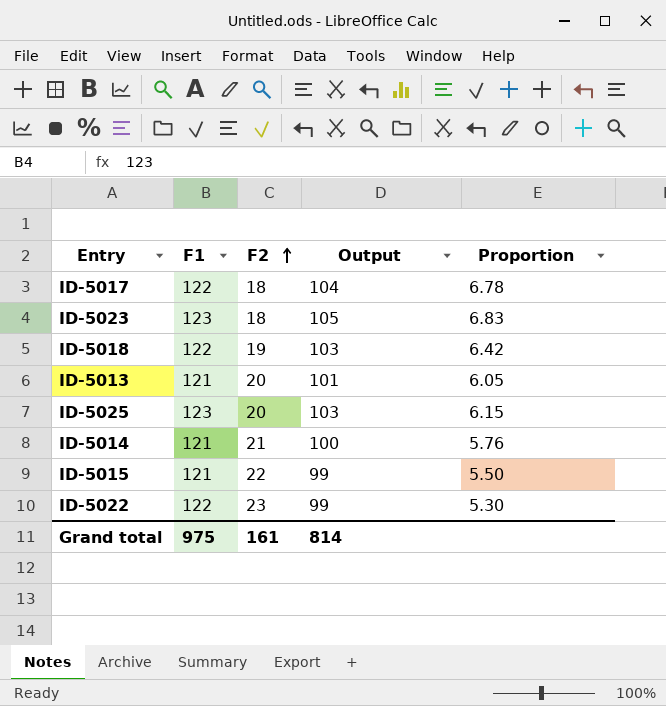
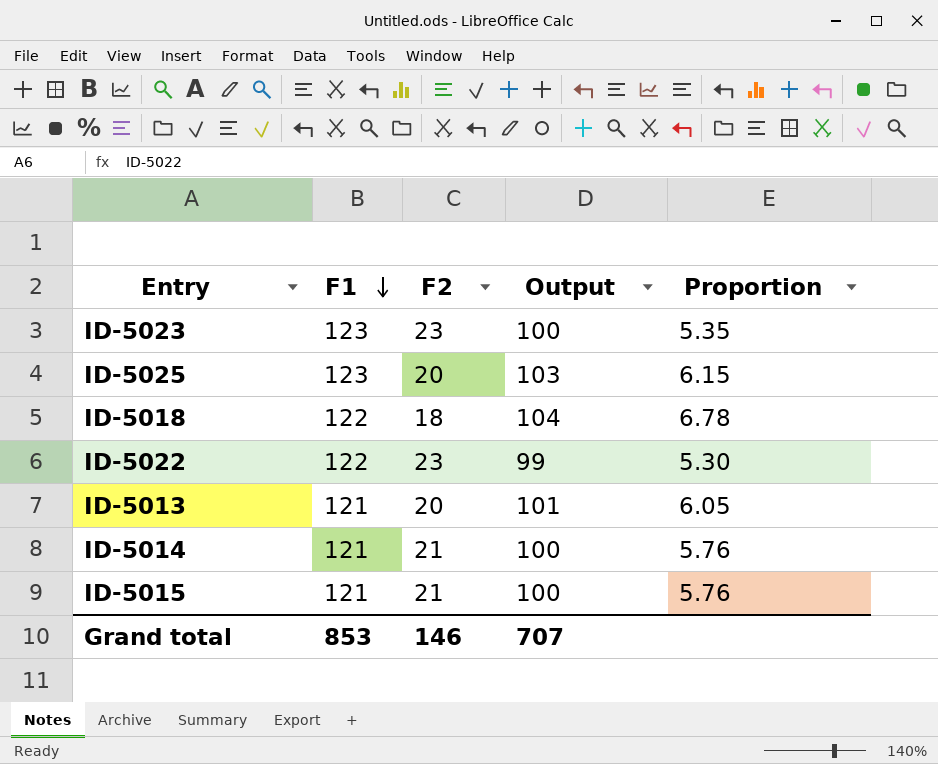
row order: F2 ascending -> F1 descending
row ID-5017: 122 | 18 | 104 | 6.78 -> none
ID-5023 | F2: 18 -> 23
ID-5023 | Output: 105 -> 100
ID-5023 | Proportion: 6.83 -> 5.35
ID-5018 | F2: 19 -> 18
ID-5018 | Output: 103 -> 104
ID-5018 | Proportion: 6.42 -> 6.78
ID-5015 | F2: 22 -> 21
ID-5015 | Output: 99 -> 100
ID-5015 | Proportion: 5.50 -> 5.76
Grand total | F1: 975 -> 853
Grand total | F2: 161 -> 146
Grand total | Output: 814 -> 707

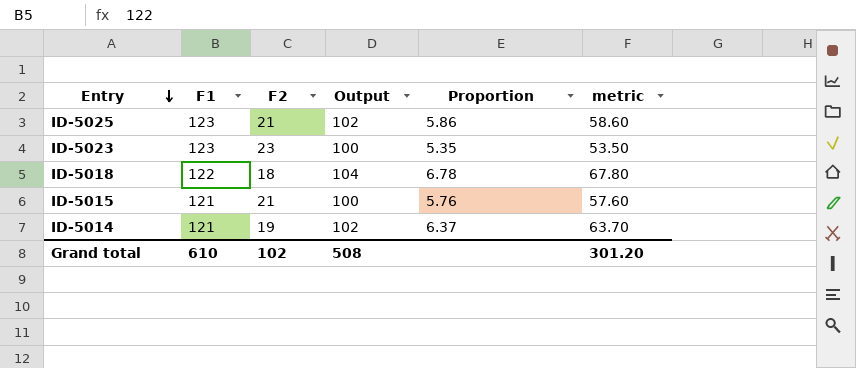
row order: F1 descending -> Entry descending
column metric | formula: none -> [Proportion] * 10
row ID-5022: 122 | 23 | 99 | 5.30 -> none
row ID-5013: 121 | 20 | 101 | 6.05 -> none
ID-5025 | F2: 20 -> 21
ID-5025 | Output: 103 -> 102
ID-5025 | Proportion: 6.15 -> 5.86
ID-5014 | F2: 21 -> 19
ID-5014 | Output: 100 -> 102
ID-5014 | Proportion: 5.76 -> 6.37
Grand total | F1: 853 -> 610
Grand total | F2: 146 -> 102
Grand total | Output: 707 -> 508

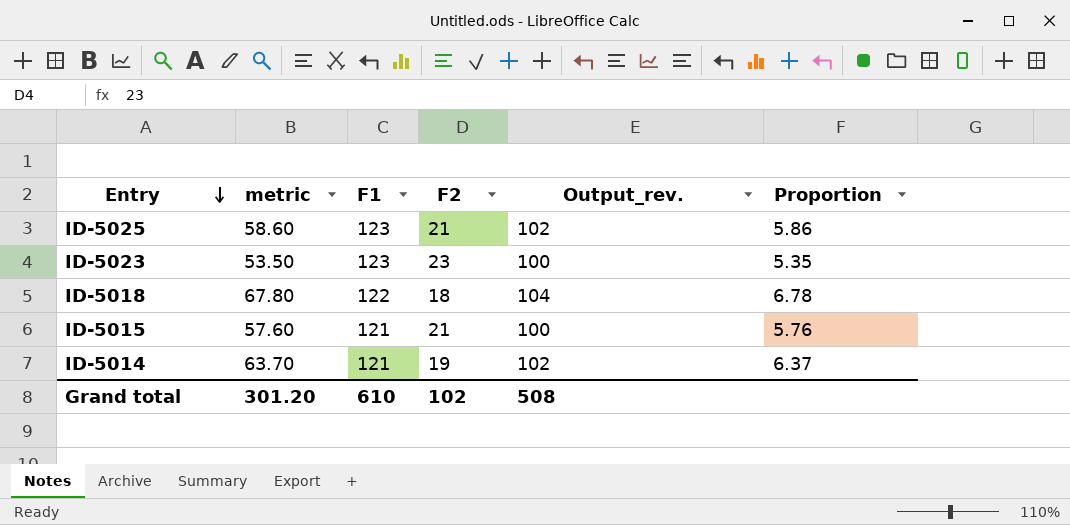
column metric | position: 6 -> 2
column name: Output -> Output_rev.

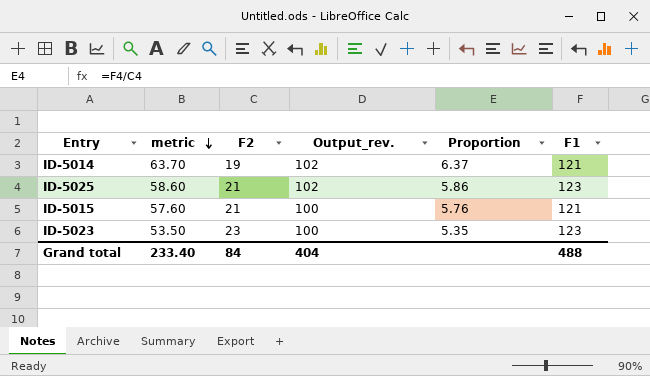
row order: Entry descending -> metric descending
column F1 | position: 3 -> 6
row ID-5018: 67.80 | 122 | 18 | 104 | 6.78 -> none
Grand total | metric: 301.20 -> 233.40
Grand total | F2: 102 -> 84
Grand total | Output_rev.: 508 -> 404
Grand total | F1: 610 -> 488

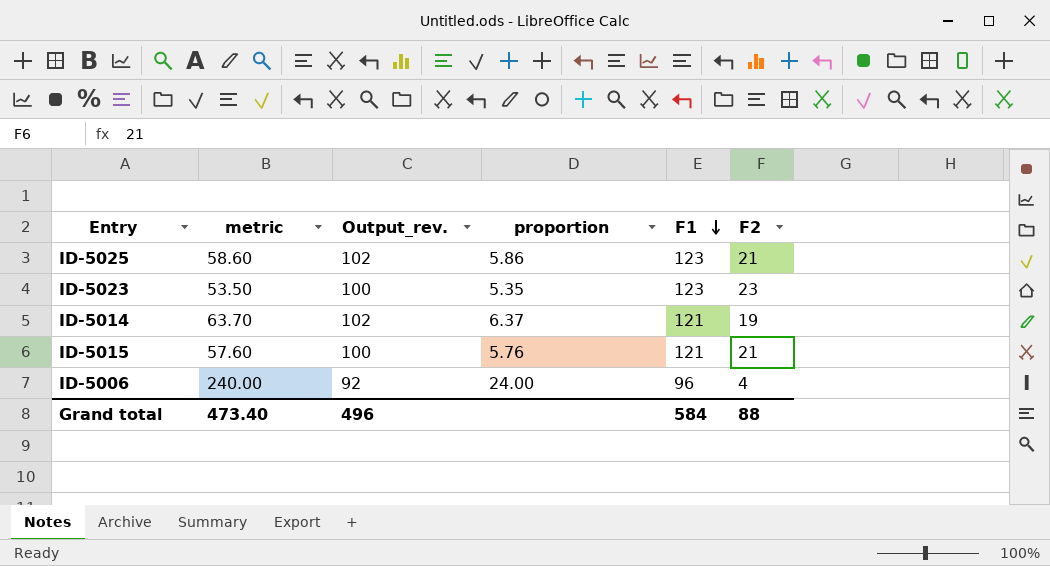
row order: metric descending -> F1 descending
column name: Proportion -> proportion
column F2 | position: 3 -> 6
row ID-5006: none -> 240.00 | 92 | 24.00 | 96 | 4
Grand total | metric: 233.40 -> 473.40
Grand total | Output_rev.: 404 -> 496
Grand total | F1: 488 -> 584
Grand total | F2: 84 -> 88

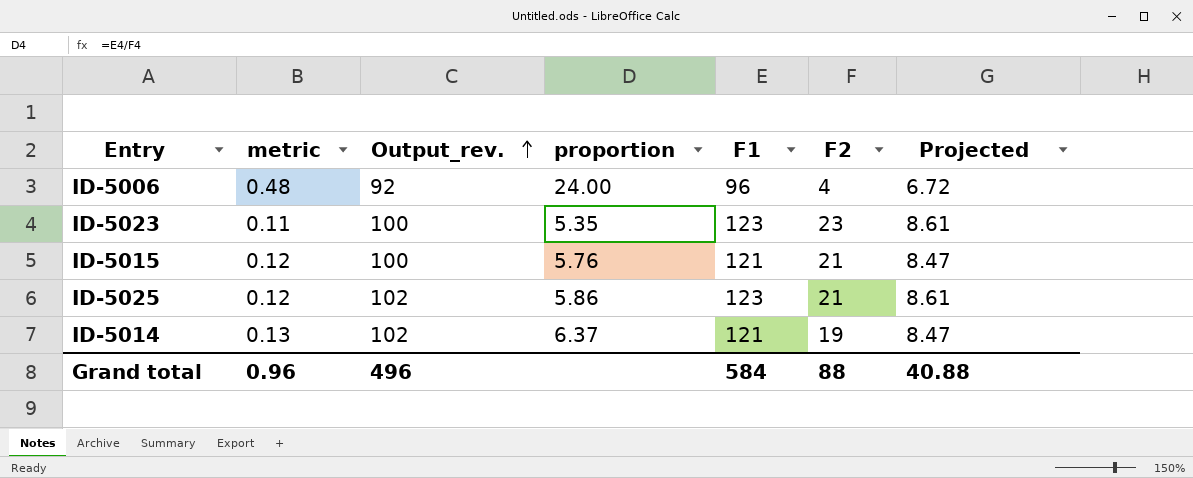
row order: F1 descending -> Output_rev. ascending
column metric | formula: [proportion] * 10 -> [proportion] * 0.02
column Projected | formula: none -> [F1] * 0.07
Grand total | metric: 473.40 -> 0.96

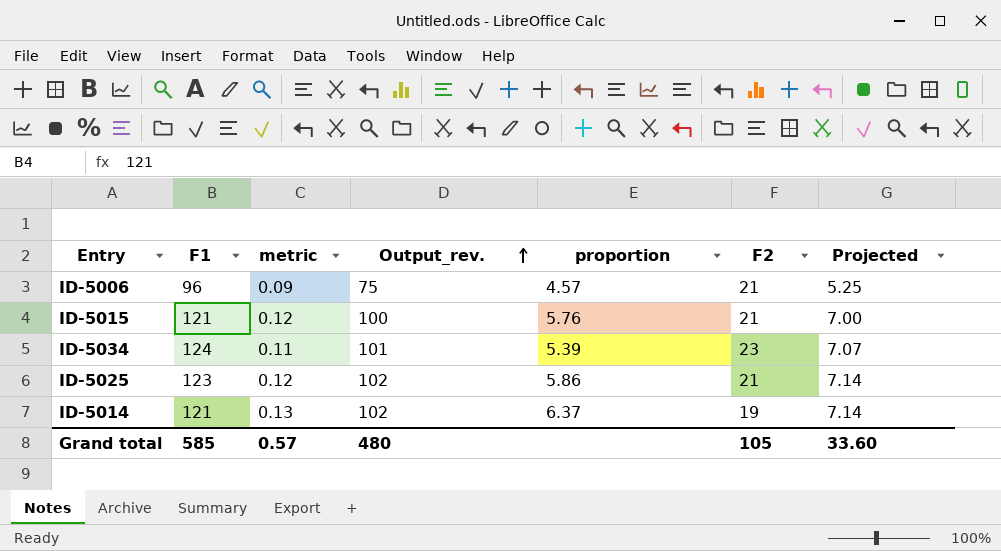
column F1 | position: 5 -> 2
column Projected | formula: [F1] * 0.07 -> [Output_rev.] * 0.07
row ID-5023: 0.11 | 100 | 5.35 | 123 | 23 | 8.61 -> none
ID-5006 | metric: 0.48 -> 0.09
ID-5006 | Output_rev.: 92 -> 75
ID-5006 | proportion: 24.00 -> 4.57
ID-5006 | F2: 4 -> 21
row ID-5034: none -> 124 | 0.11 | 101 | 5.39 | 23 | 7.07
Grand total | F1: 584 -> 585
Grand total | metric: 0.96 -> 0.57
Grand total | Output_rev.: 496 -> 480
Grand total | F2: 88 -> 105
Grand total | Projected: 40.88 -> 33.60

